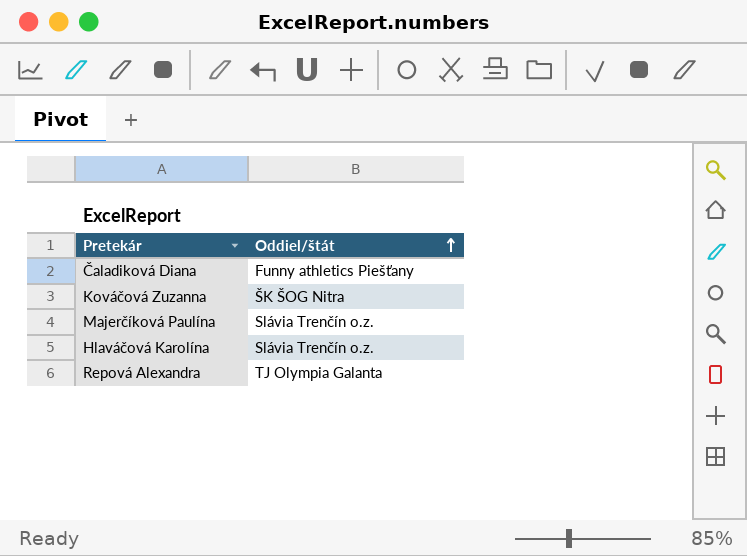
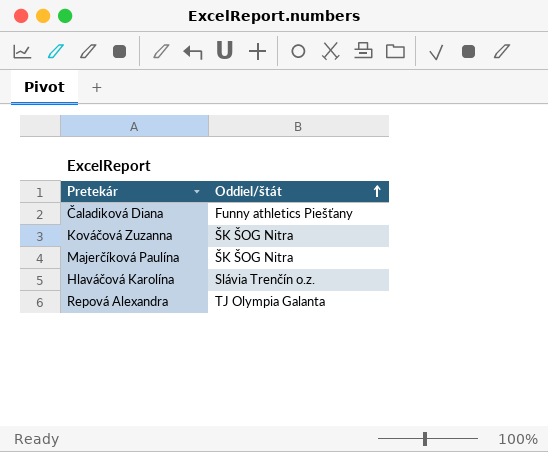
Majerčíková Paulína | Oddiel/štát: Slávia Trenčín o.z. -> ŠK ŠOG Nitra

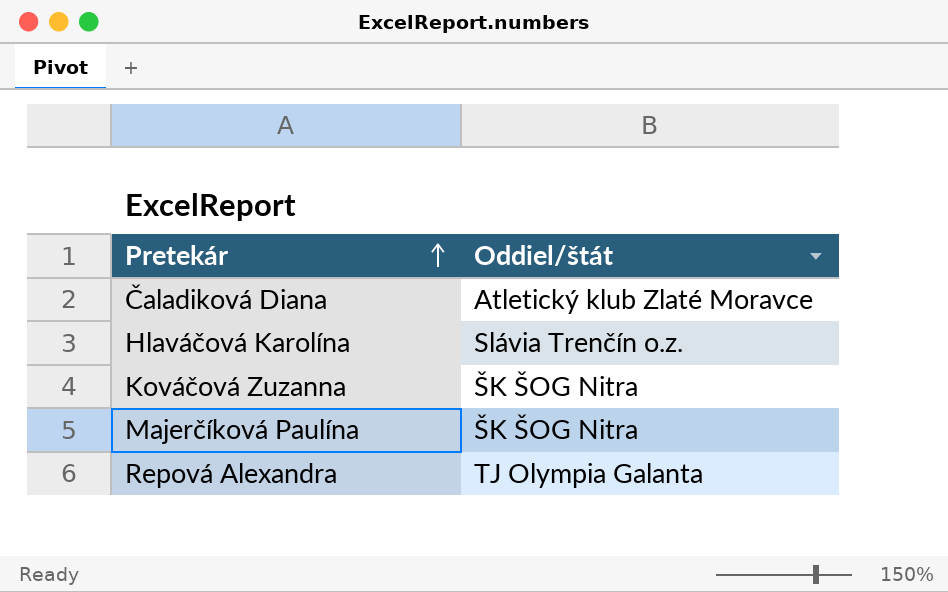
row order: Oddiel/štát ascending -> Pretekár ascending
Čaladiková Diana | Oddiel/štát: Funny athletics Piešťany -> Atletický klub Zlaté Moravce

